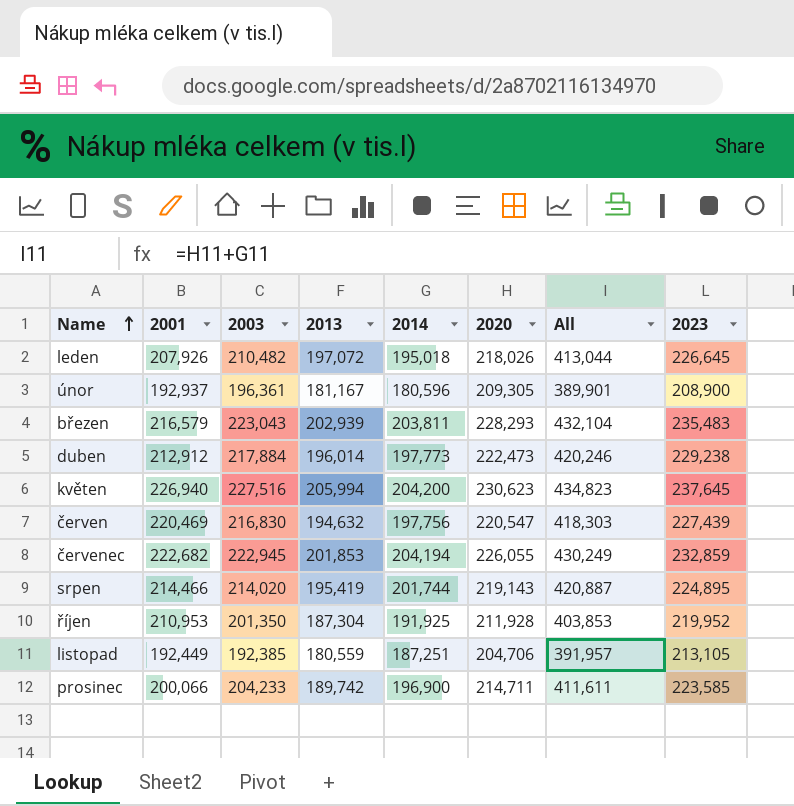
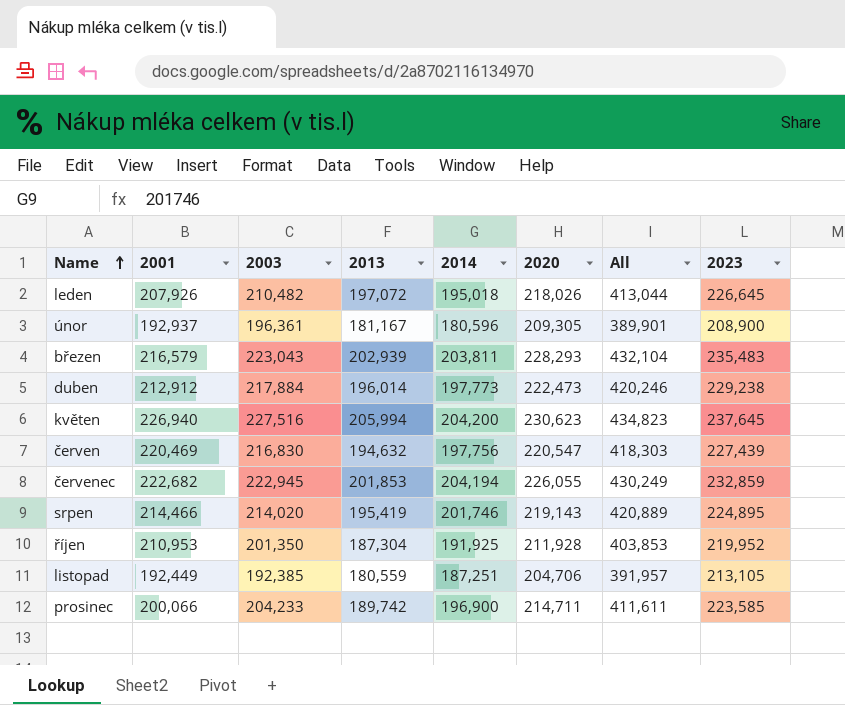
srpen | 2014: 201,744 -> 201,746
srpen | All: 420,887 -> 420,889

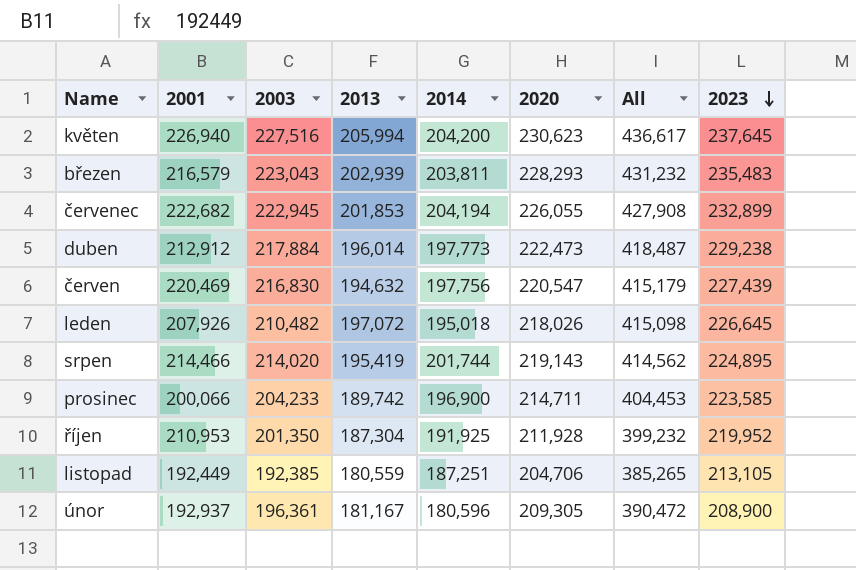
row order: Name ascending -> 2023 descending
column All | formula: [2014] + [2020] -> [2013] + [2020]
červenec | 2023: 232,859 -> 232,899
srpen | 2014: 201,746 -> 201,744

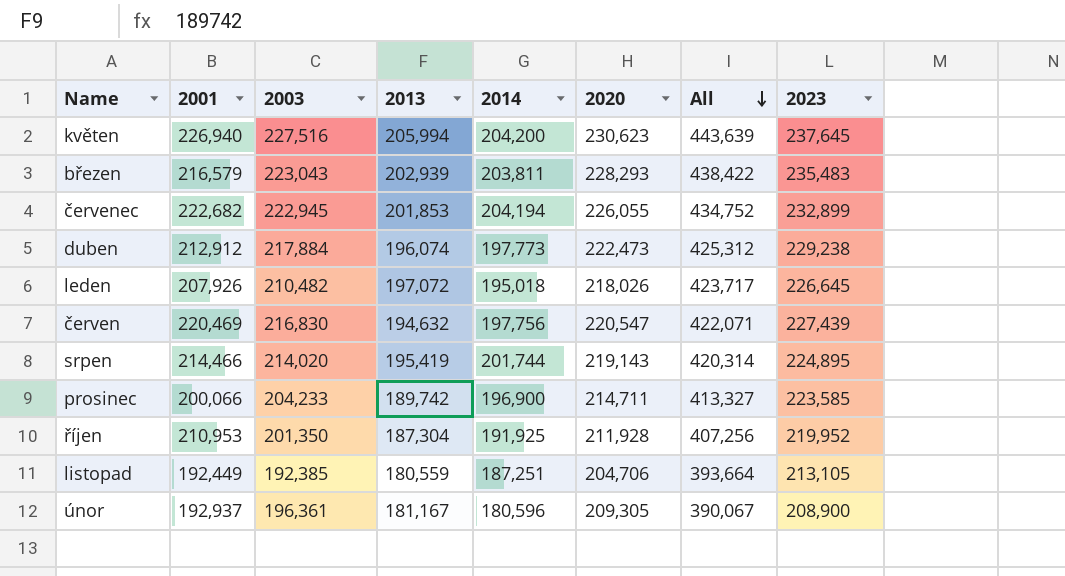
row order: 2023 descending -> All descending
column All | formula: [2013] + [2020] -> [2013] + [2023]
duben | 2013: 196,014 -> 196,074

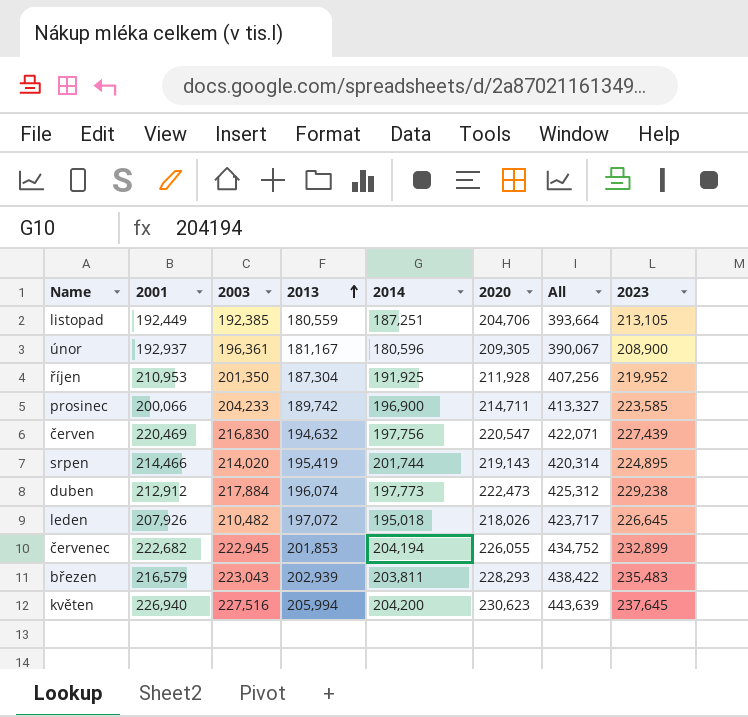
row order: All descending -> 2013 ascending

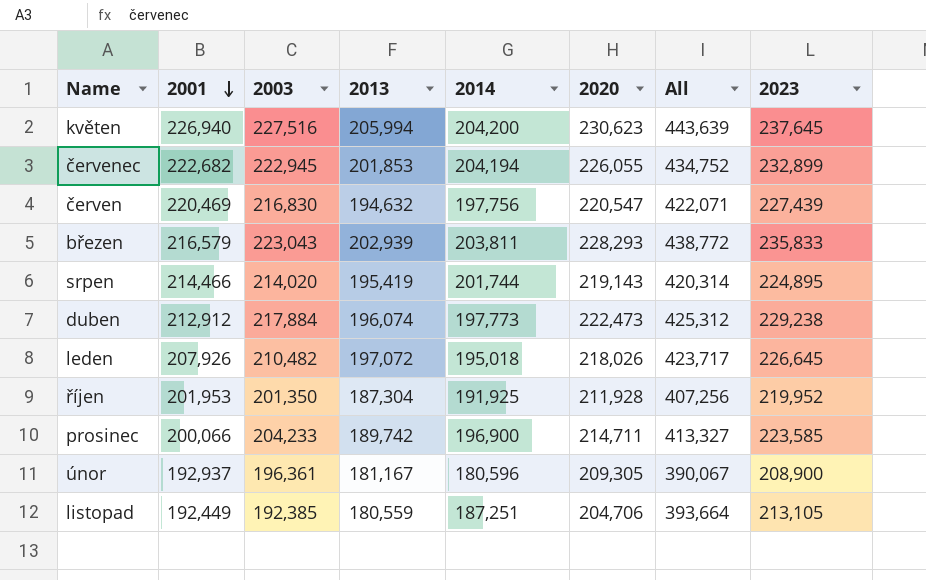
row order: 2013 ascending -> 2001 descending
březen | All: 438,422 -> 438,772
březen | 2023: 235,483 -> 235,833
říjen | 2001: 210,953 -> 201,953

